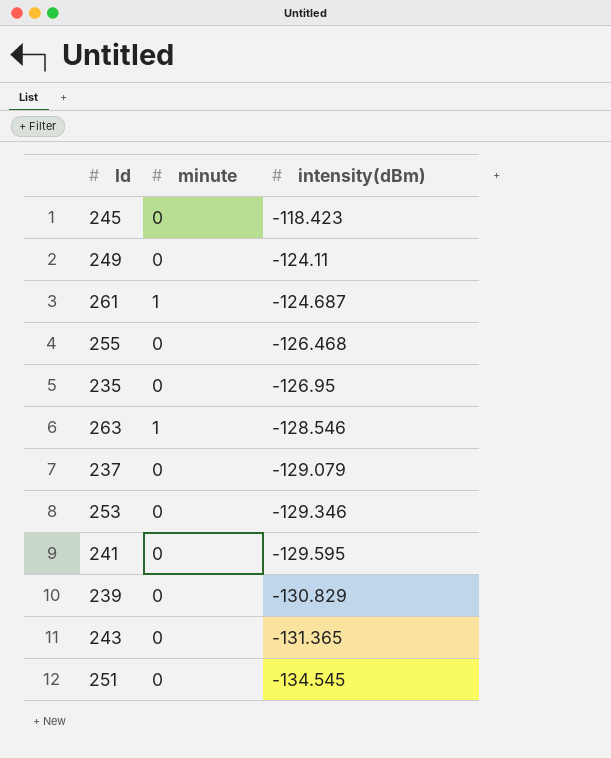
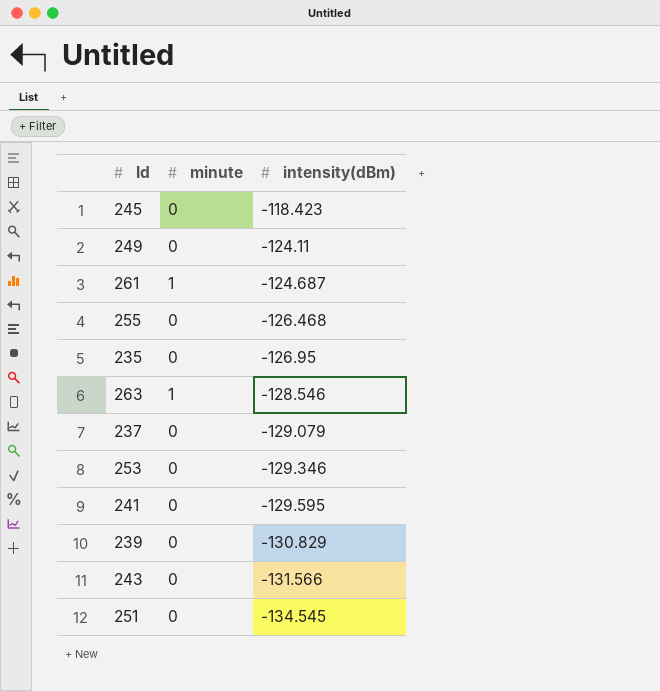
243 | intensity(dBm): -131.365 -> -131.566

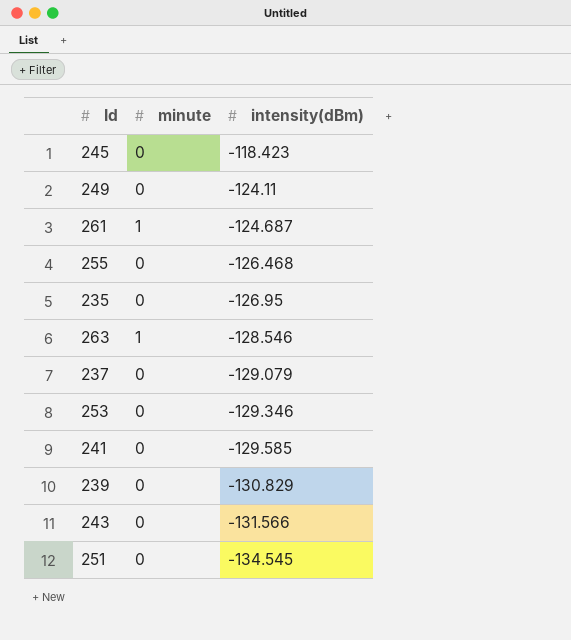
241 | intensity(dBm): -129.595 -> -129.585

